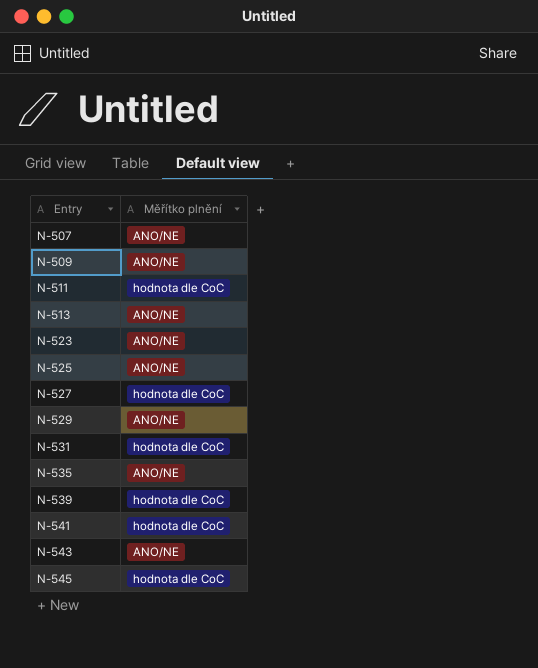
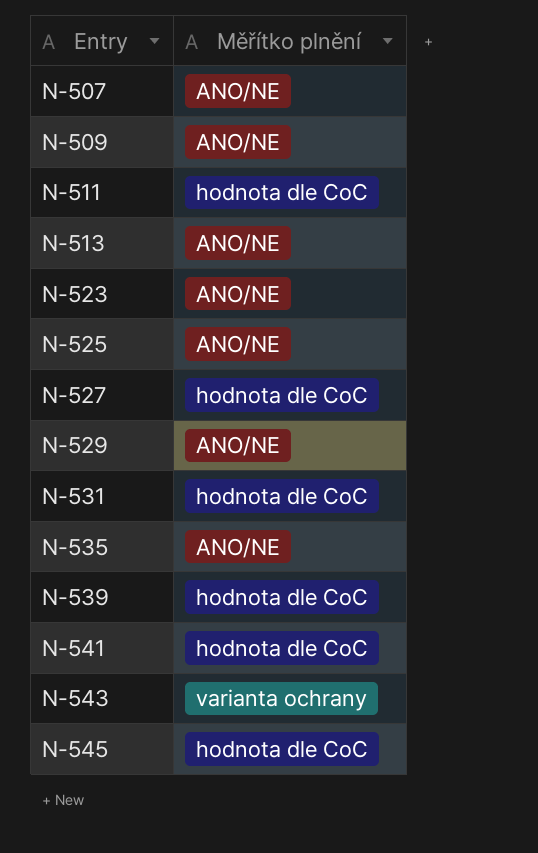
N-543 | Měřítko plnění: ANO/NE -> varianta ochrany

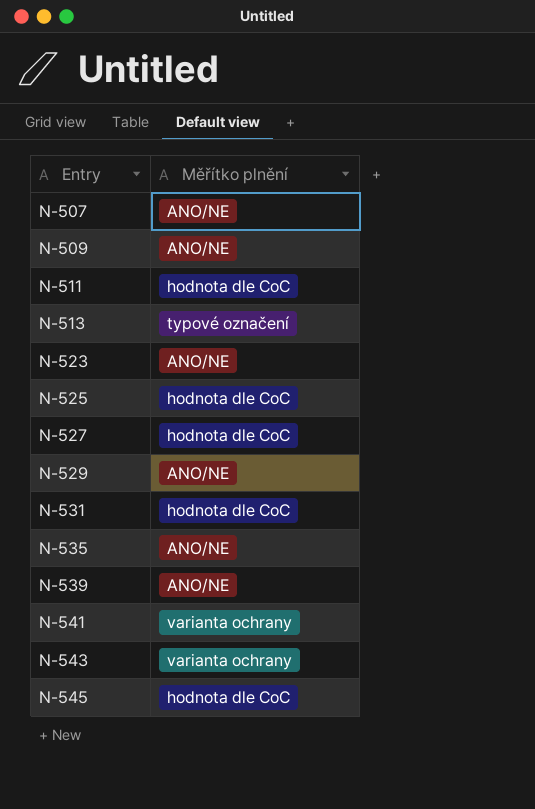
N-513 | Měřítko plnění: ANO/NE -> typové označení
N-525 | Měřítko plnění: ANO/NE -> hodnota dle CoC
N-539 | Měřítko plnění: hodnota dle CoC -> ANO/NE
N-541 | Měřítko plnění: hodnota dle CoC -> varianta ochrany

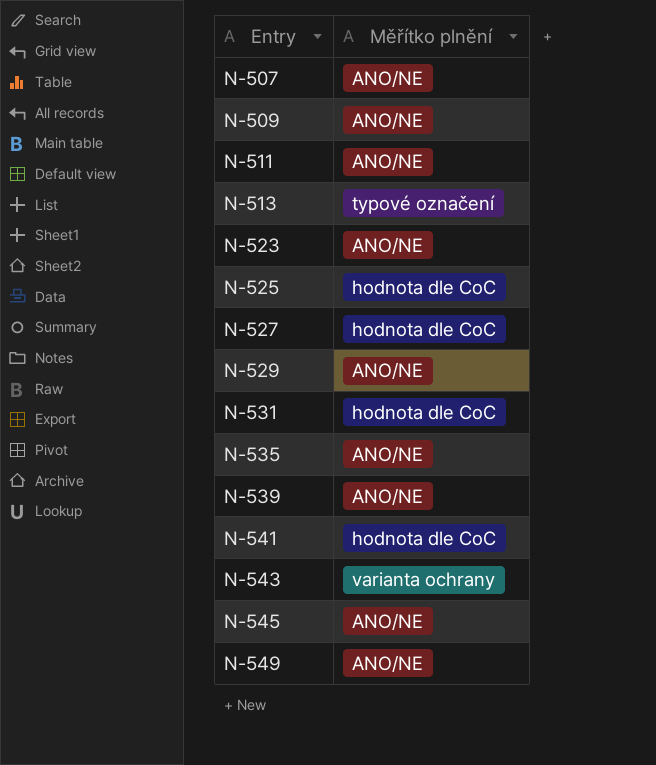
N-511 | Měřítko plnění: hodnota dle CoC -> ANO/NE
N-541 | Měřítko plnění: varianta ochrany -> hodnota dle CoC
N-545 | Měřítko plnění: hodnota dle CoC -> ANO/NE
row N-549: none -> ANO/NE

